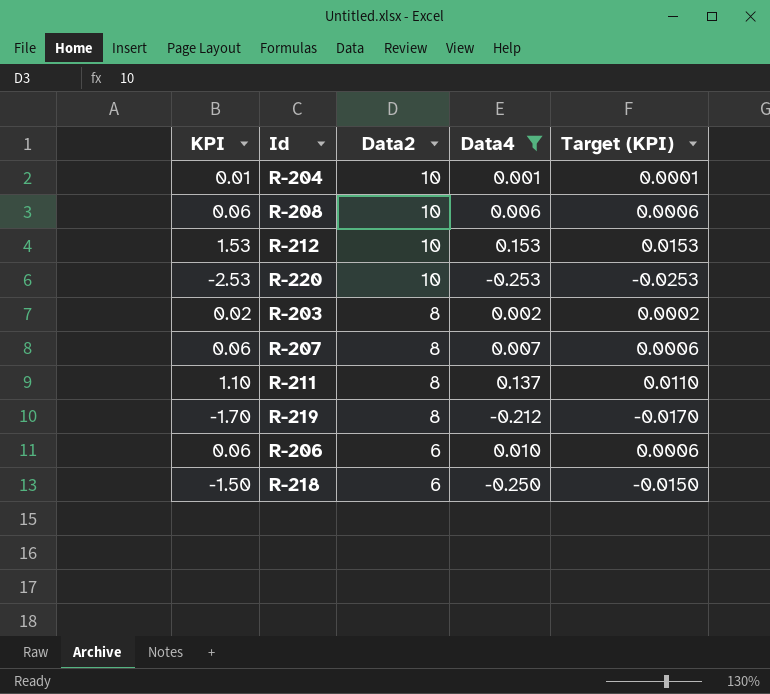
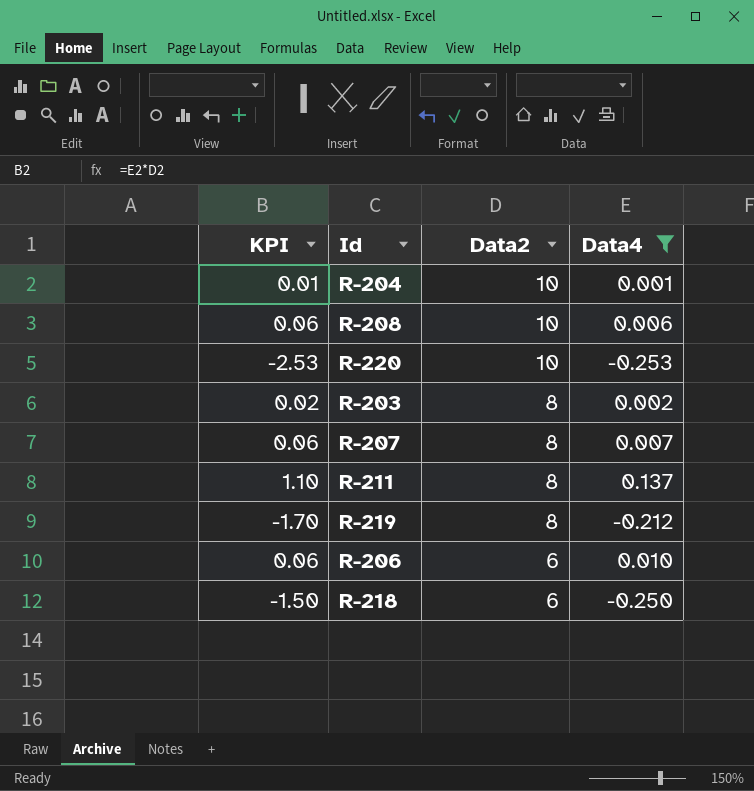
column Target (KPI) | formula: [KPI] * 0.01 -> none
row R-212: 1.53 | 10 | 0.153 | 0.0153 -> none

